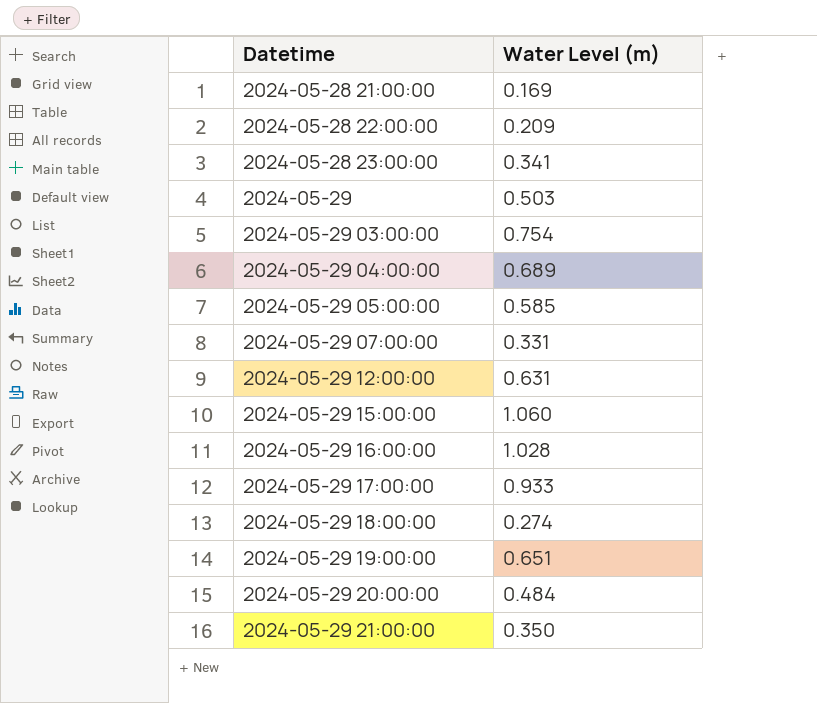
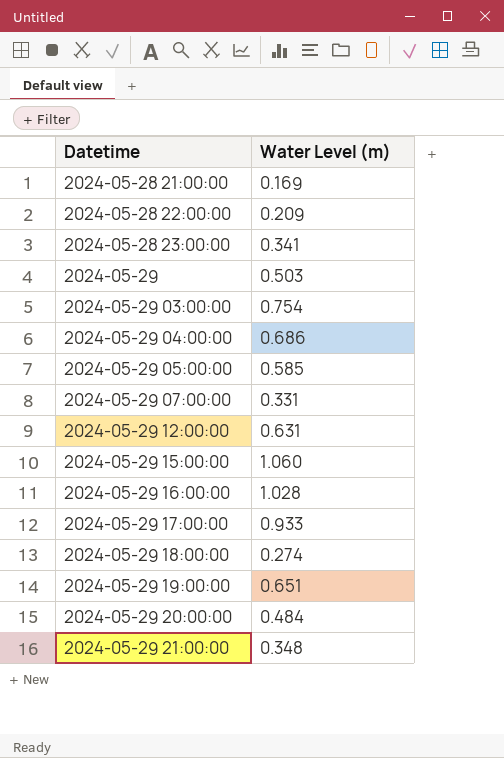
2024-05-29 04:00:00 | Water Level (m): 0.689 -> 0.686
2024-05-29 21:00:00 | Water Level (m): 0.350 -> 0.348

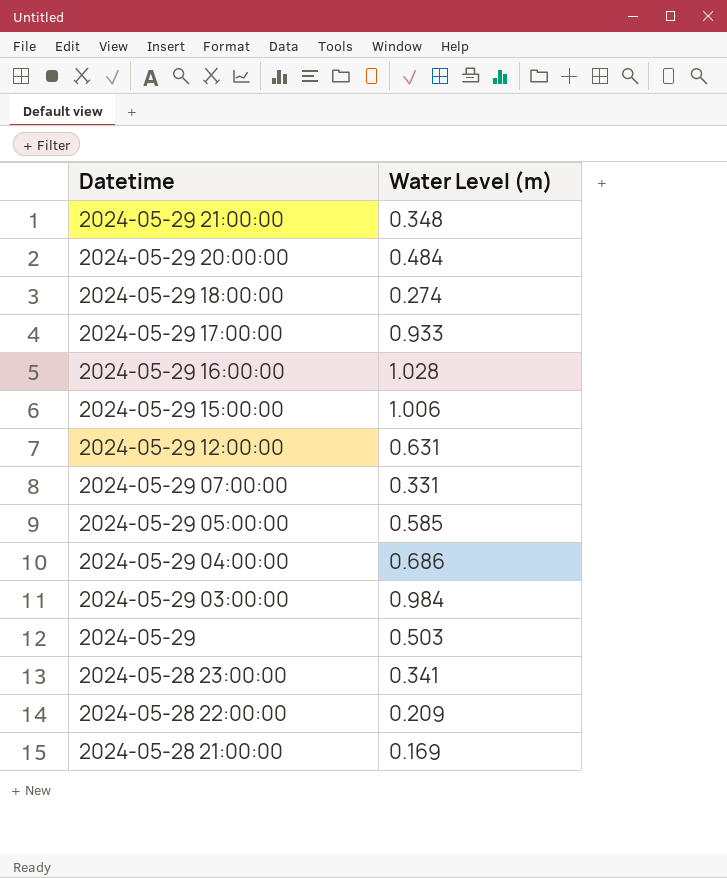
row order: Datetime ascending -> Datetime descending
row 2024-05-29 19:00:00: 0.651 -> none
2024-05-29 15:00:00 | Water Level (m): 1.060 -> 1.006
2024-05-29 03:00:00 | Water Level (m): 0.754 -> 0.984

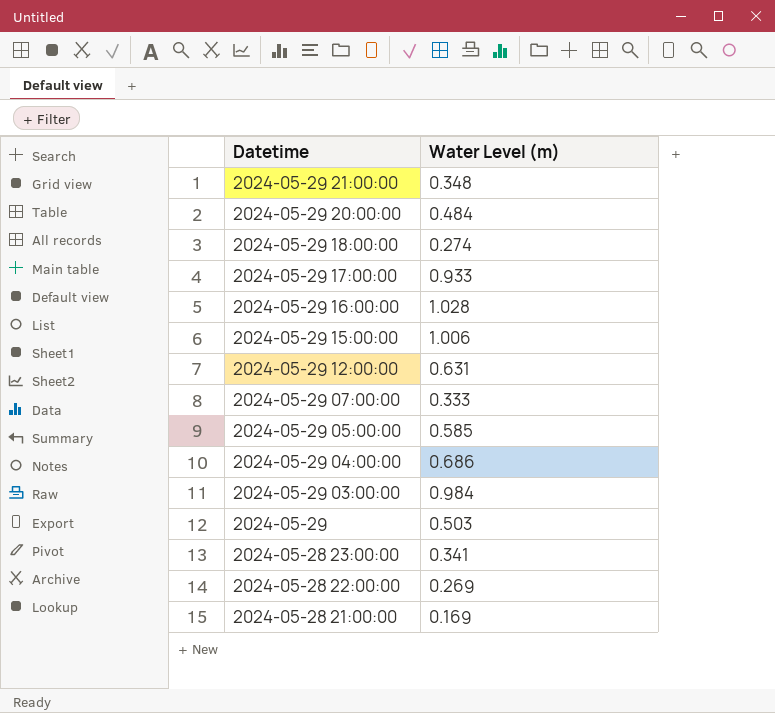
2024-05-29 07:00:00 | Water Level (m): 0.331 -> 0.333
2024-05-28 22:00:00 | Water Level (m): 0.209 -> 0.269

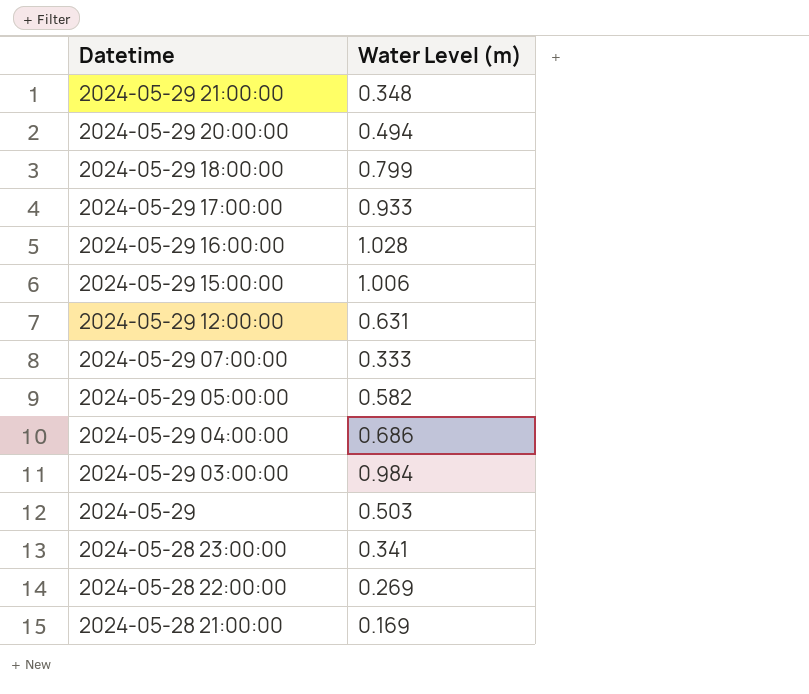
2024-05-29 20:00:00 | Water Level (m): 0.484 -> 0.494
2024-05-29 18:00:00 | Water Level (m): 0.274 -> 0.799
2024-05-29 05:00:00 | Water Level (m): 0.585 -> 0.582

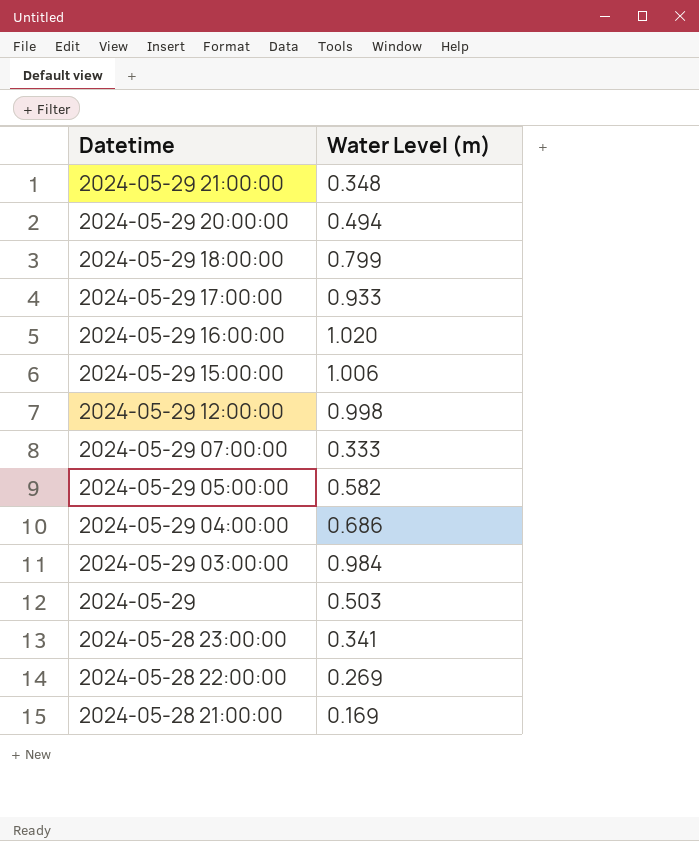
2024-05-29 16:00:00 | Water Level (m): 1.028 -> 1.020
2024-05-29 12:00:00 | Water Level (m): 0.631 -> 0.998

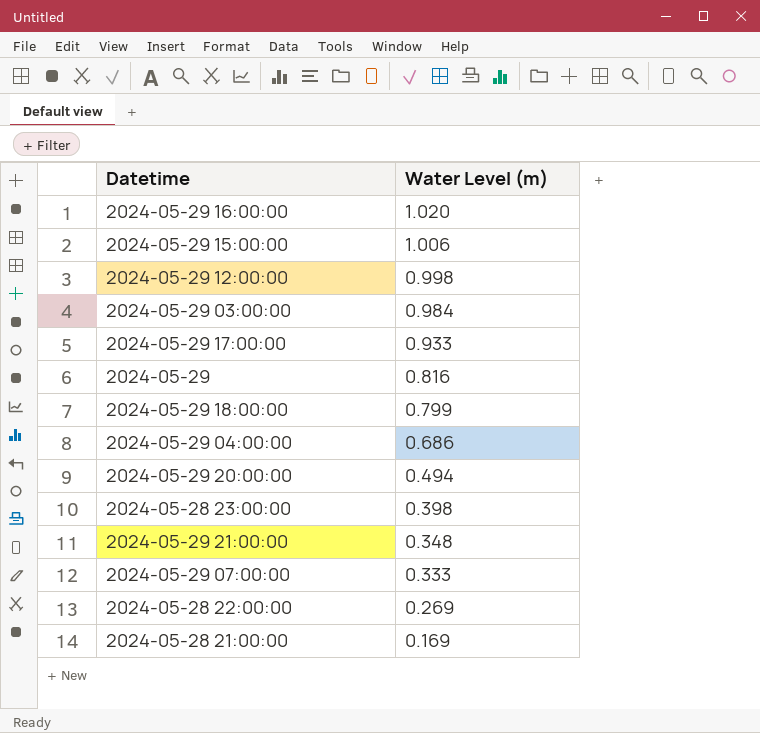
row order: Datetime descending -> Water Level (m) descending
row 2024-05-29 05:00:00: 0.582 -> none
2024-05-29 | Water Level (m): 0.503 -> 0.816
2024-05-28 23:00:00 | Water Level (m): 0.341 -> 0.398

